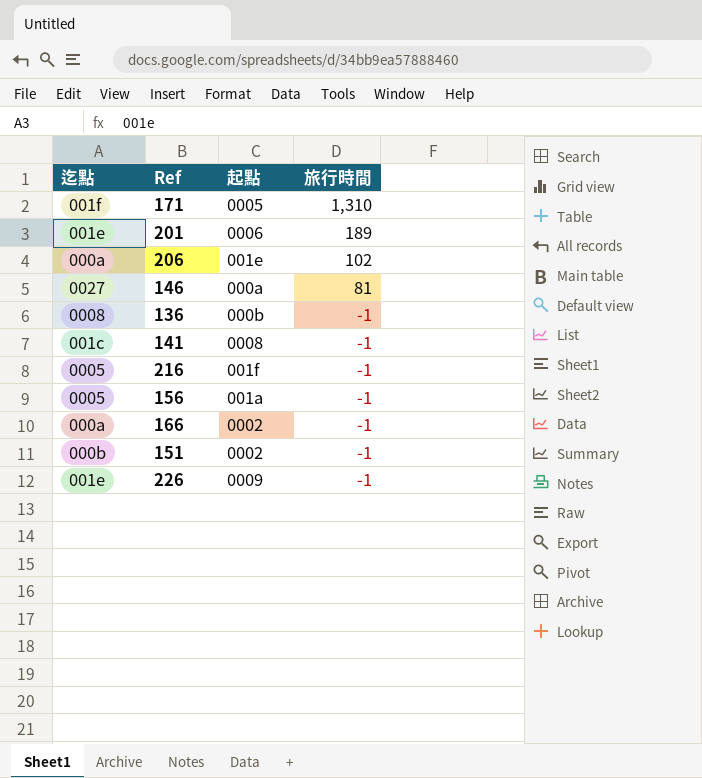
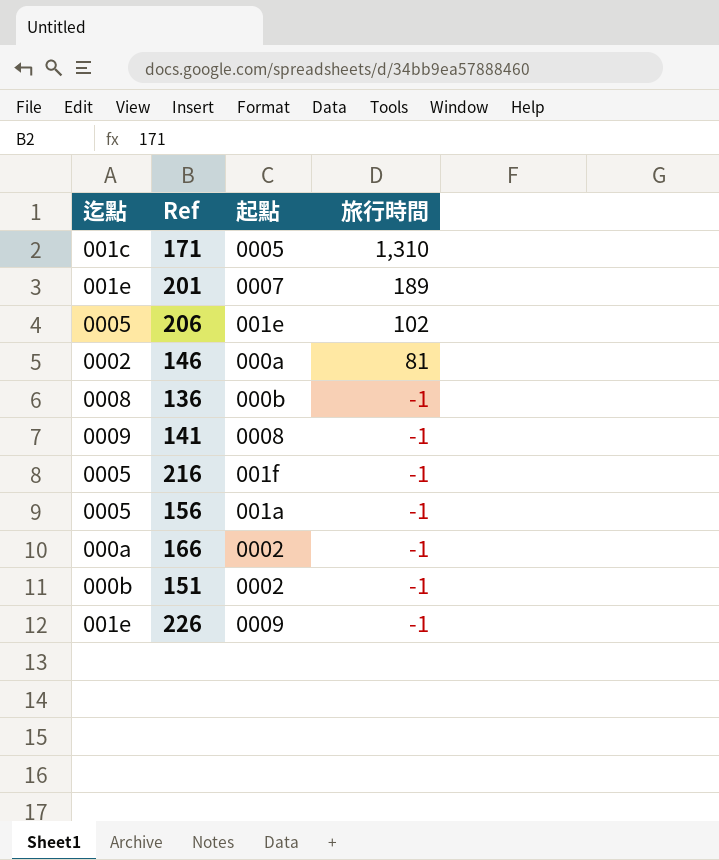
171 | 迄點: 001f -> 001c
201 | 起點: 0006 -> 0007
206 | 迄點: 000a -> 0005
146 | 迄點: 0027 -> 0002
141 | 迄點: 001c -> 0009

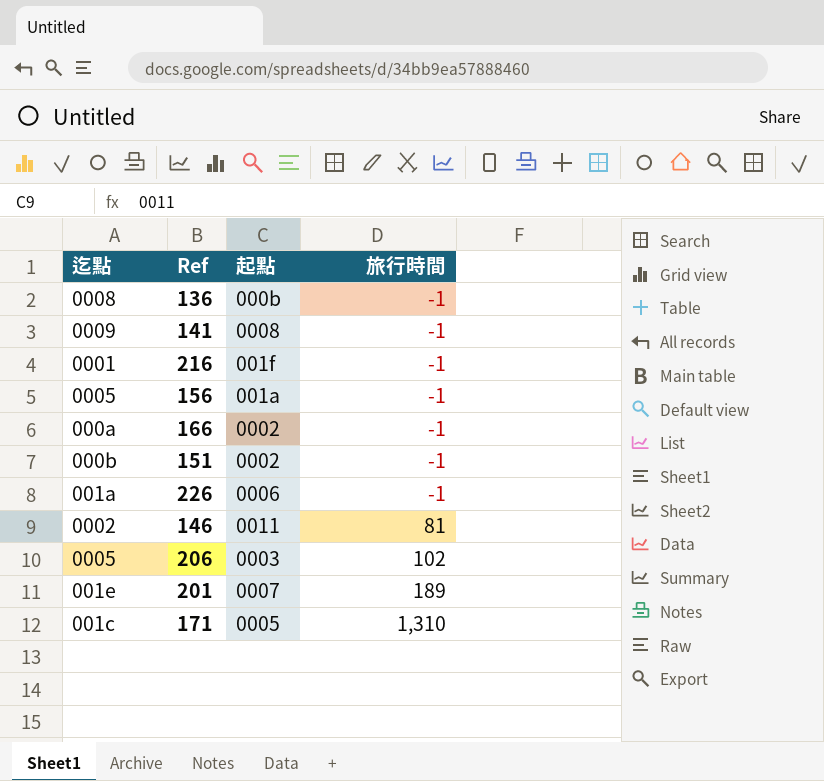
row order: 旅行時間 descending -> 旅行時間 ascending
216 | 迄點: 0005 -> 0001
226 | 迄點: 001e -> 001a
226 | 起點: 0009 -> 0006
146 | 起點: 000a -> 0011
206 | 起點: 001e -> 0003

